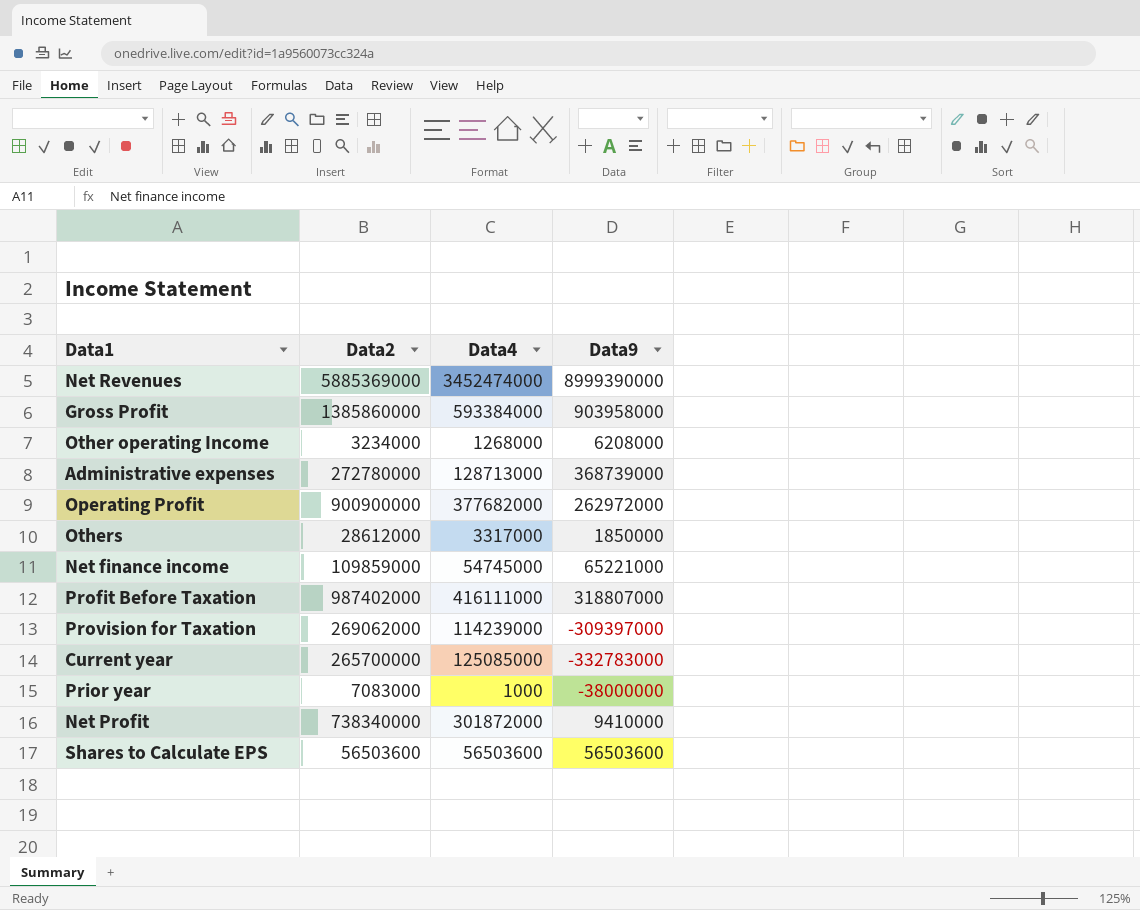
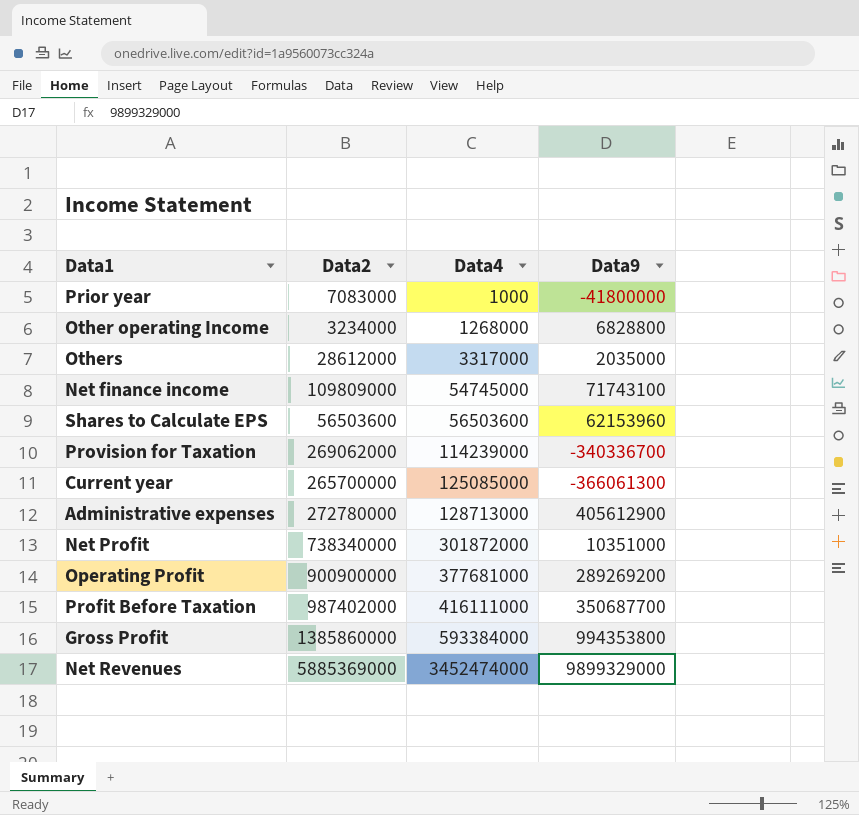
row order: none -> Data4 ascending
Prior year | Data9: -38000000 -> -41800000
Other operating Income | Data9: 6208000 -> 6828800
Others | Data9: 1850000 -> 2035000
Net finance income | Data2: 109859000 -> 109809000
Net finance income | Data9: 65221000 -> 71743100
Shares to Calculate EPS | Data9: 56503600 -> 62153960
Provision for Taxation | Data9: -309397000 -> -340336700
Current year | Data9: -332783000 -> -366061300
Administrative expenses | Data9: 368739000 -> 405612900
Net Profit | Data9: 9410000 -> 10351000
Operating Profit | Data4: 377682000 -> 377681000
Operating Profit | Data9: 262972000 -> 289269200
Profit Before Taxation | Data9: 318807000 -> 350687700
Gross Profit | Data9: 903958000 -> 994353800
Net Revenues | Data9: 8999390000 -> 9899329000

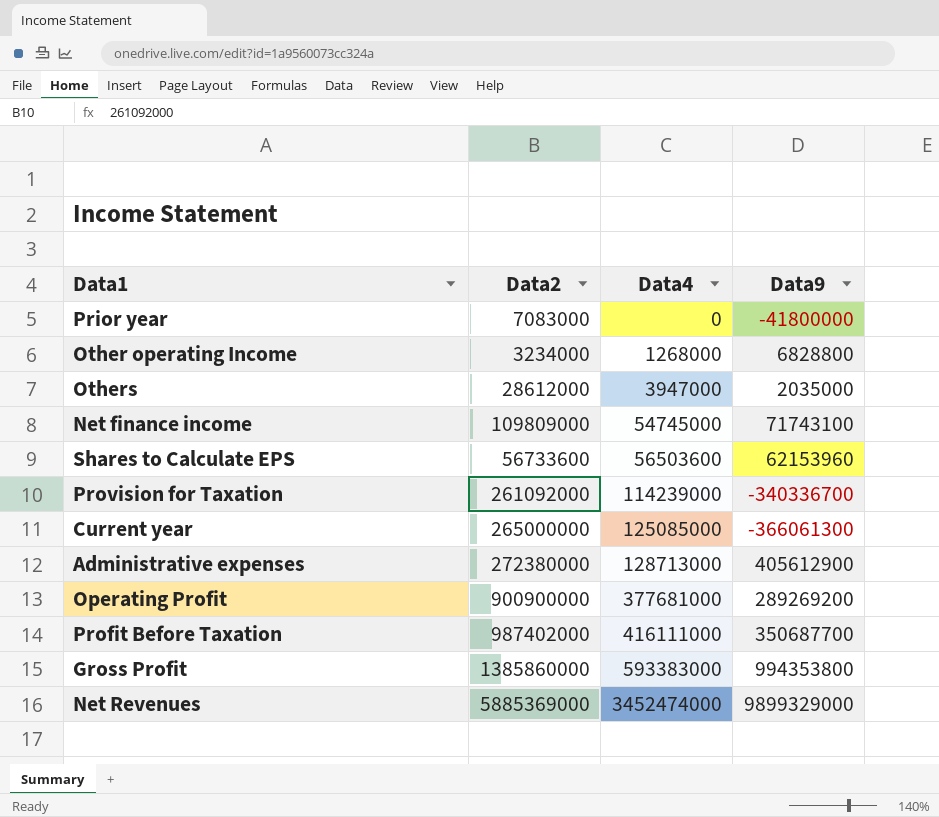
row Net Profit: 738340000 | 301872000 | 10351000 -> none
Prior year | Data4: 1000 -> 0
Others | Data4: 3317000 -> 3947000
Shares to Calculate EPS | Data2: 56503600 -> 56733600
Provision for Taxation | Data2: 269062000 -> 261092000
Current year | Data2: 265700000 -> 265000000
Administrative expenses | Data2: 272780000 -> 272380000
Gross Profit | Data4: 593384000 -> 593383000

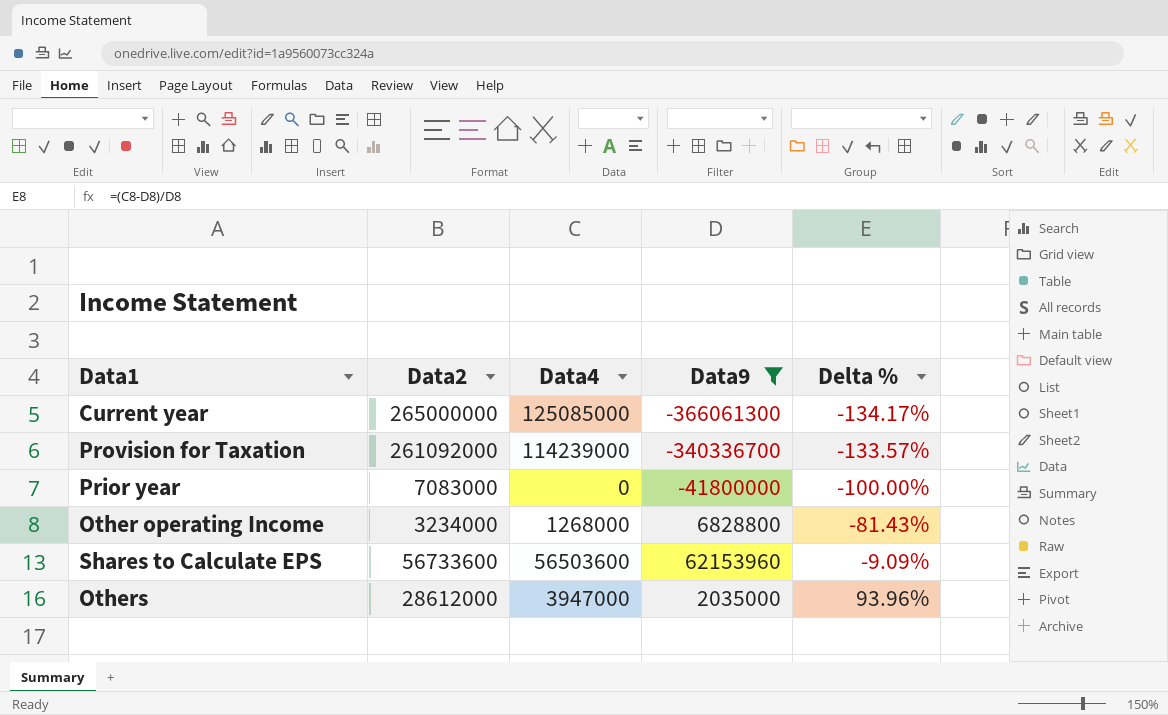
filter: none -> Data9 <= 62153960
row order: Data4 ascending -> Delta % ascending
column Delta % | formula: none -> ([Data4] - [Data9]) / [Data9]

